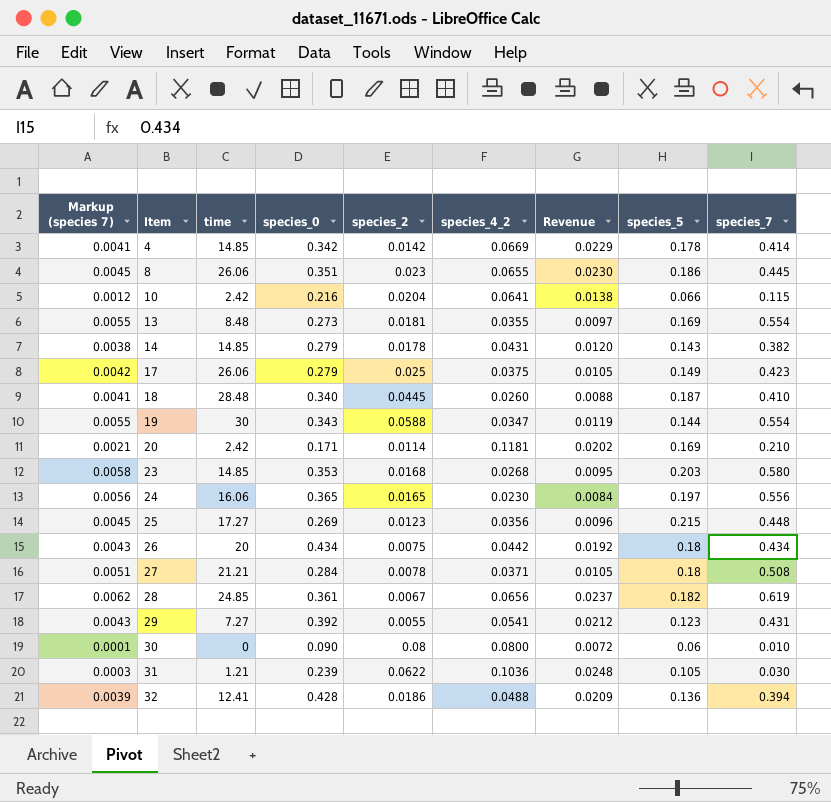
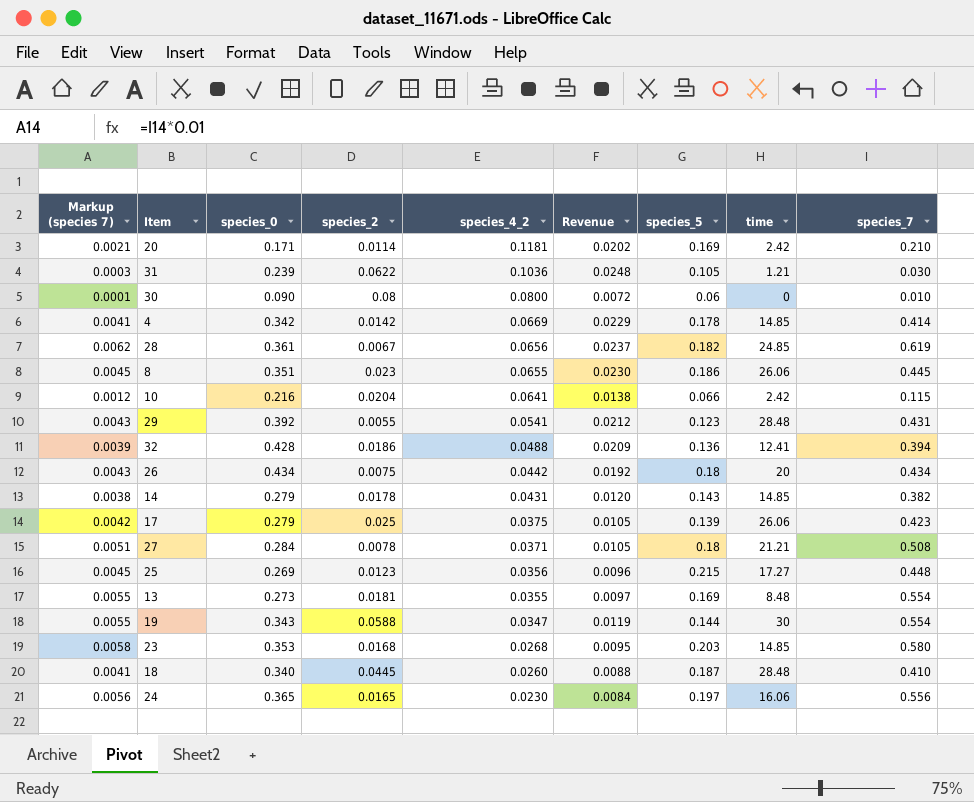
row order: Item ascending -> species_4_2 descending
column time | position: 3 -> 8
29 | time: 7.27 -> 28.48
17 | species_5: 0.149 -> 0.139

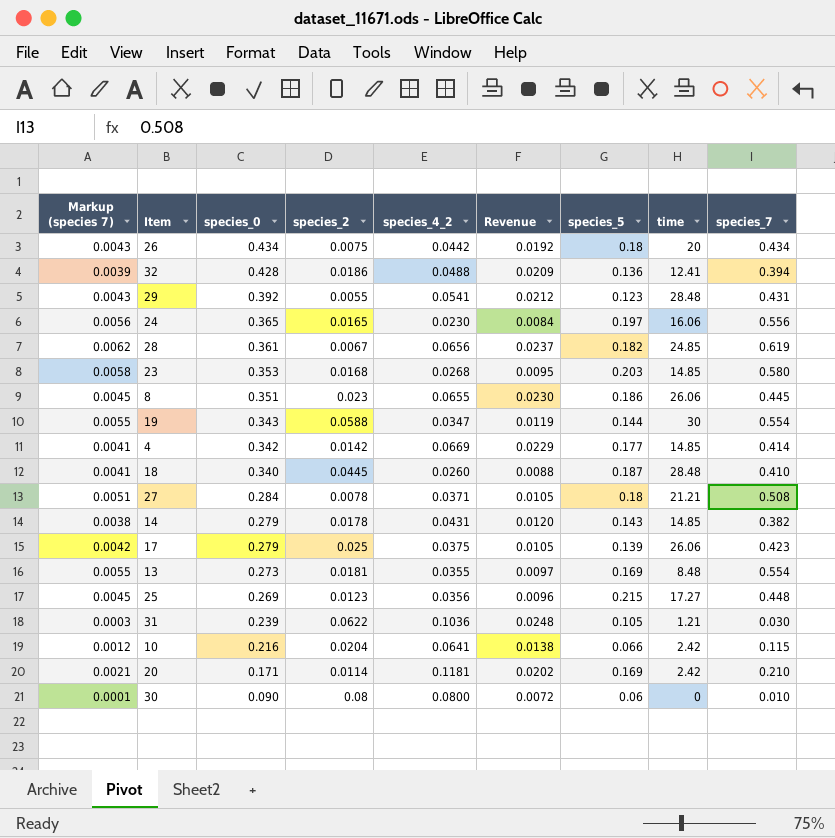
row order: species_4_2 descending -> species_0 descending
4 | species_5: 0.178 -> 0.177

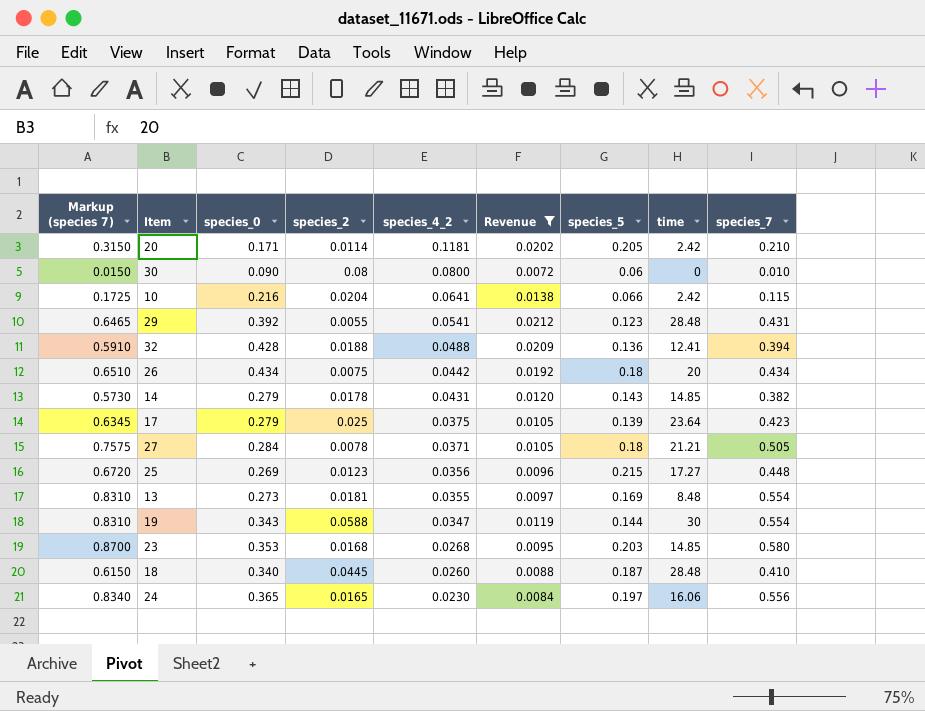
filter: none -> Revenue <= 0.0212
row order: species_0 descending -> species_4_2 descending
column Markup (species 7) | formula: [species_7] * 0.01 -> [species_7] * 1.5
20 | species_5: 0.169 -> 0.205
32 | species_2: 0.0186 -> 0.0188
17 | time: 26.06 -> 23.64
27 | species_7: 0.508 -> 0.505

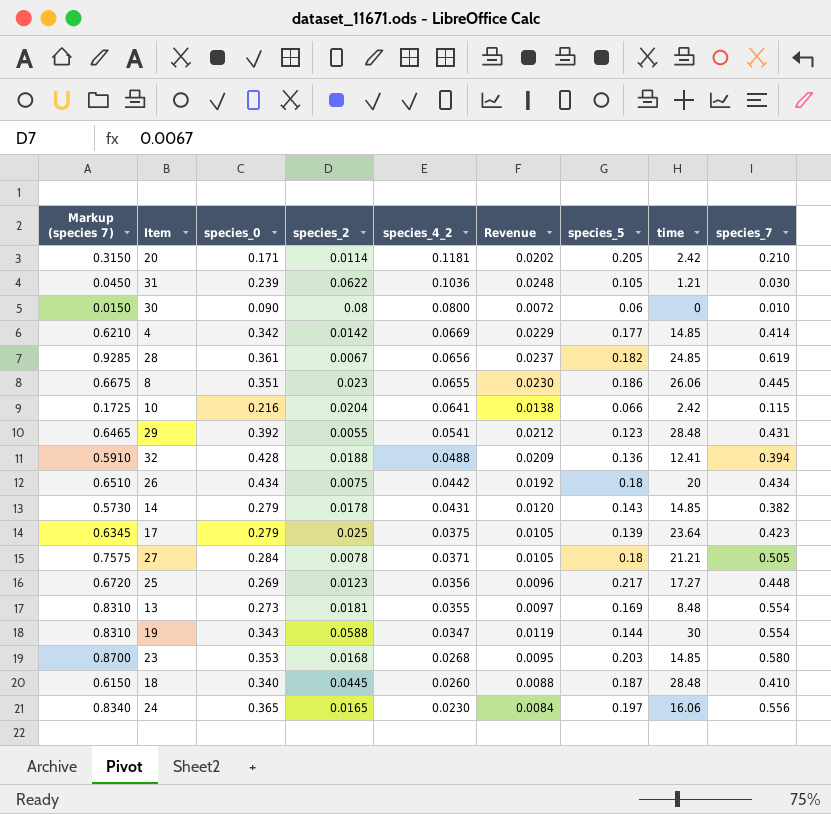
filter: Revenue <= 0.0212 -> none
25 | species_5: 0.215 -> 0.217

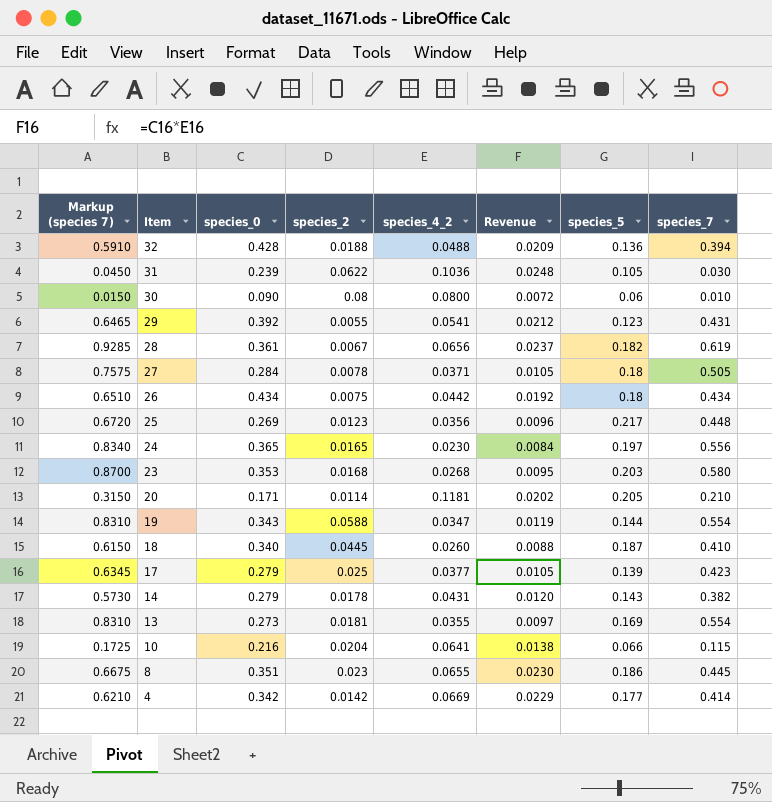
row order: species_4_2 descending -> Item descending
column time | position: 8 -> none
17 | species_4_2: 0.0375 -> 0.0377

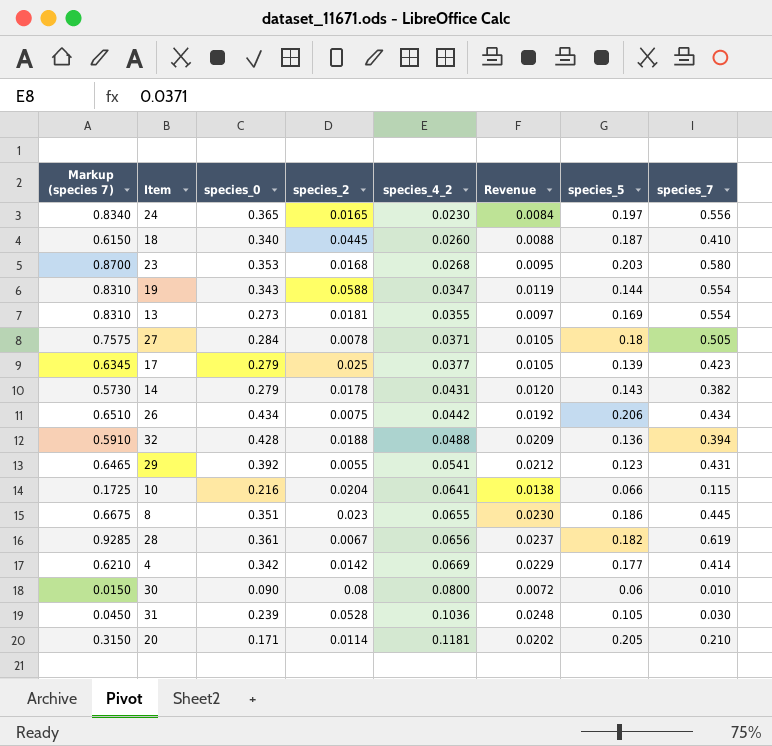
row order: Item descending -> species_4_2 ascending
row 25: 0.6720 | 0.269 | 0.0123 | 0.0356 | 0.0096 | 0.217 | 0.448 -> none
26 | species_5: 0.18 -> 0.206
31 | species_2: 0.0622 -> 0.0528

